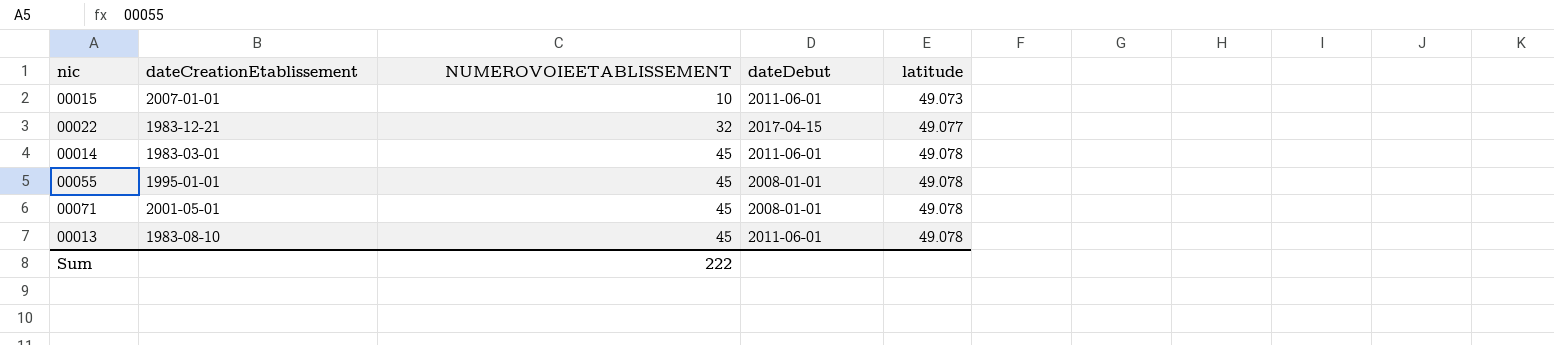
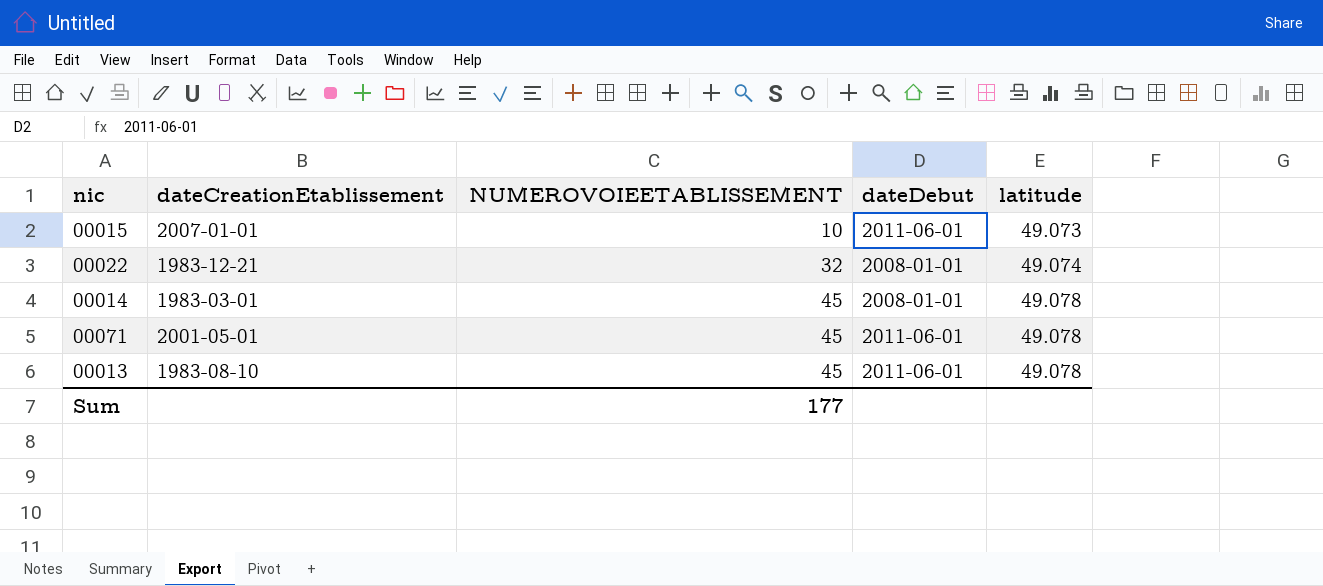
row 00055: 1995-01-01 | 45 | 2008-01-01 | 49.078 -> none
00022 | dateDebut: 2017-04-15 -> 2008-01-01
00022 | latitude: 49.077 -> 49.074
00014 | dateDebut: 2011-06-01 -> 2008-01-01
00071 | dateDebut: 2008-01-01 -> 2011-06-01
Sum | NUMEROVOIEETABLISSEMENT: 222 -> 177

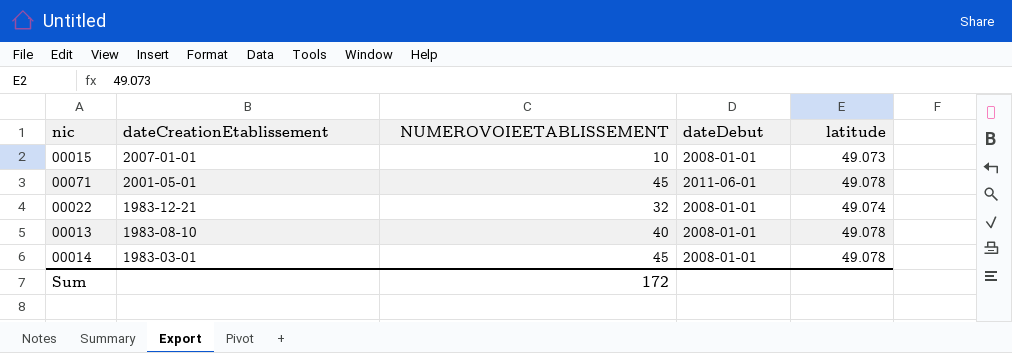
row order: NUMEROVOIEETABLISSEMENT ascending -> dateCreationEtablissement descending
00015 | dateDebut: 2011-06-01 -> 2008-01-01
00013 | NUMEROVOIEETABLISSEMENT: 45 -> 40
00013 | dateDebut: 2011-06-01 -> 2008-01-01
Sum | NUMEROVOIEETABLISSEMENT: 177 -> 172

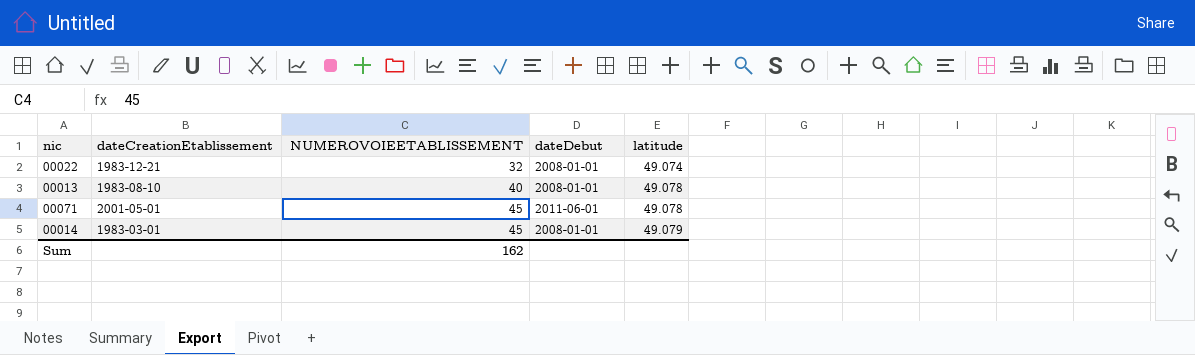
row order: dateCreationEtablissement descending -> NUMEROVOIEETABLISSEMENT ascending
row 00015: 2007-01-01 | 10 | 2008-01-01 | 49.073 -> none
00014 | latitude: 49.078 -> 49.079
Sum | NUMEROVOIEETABLISSEMENT: 172 -> 162

